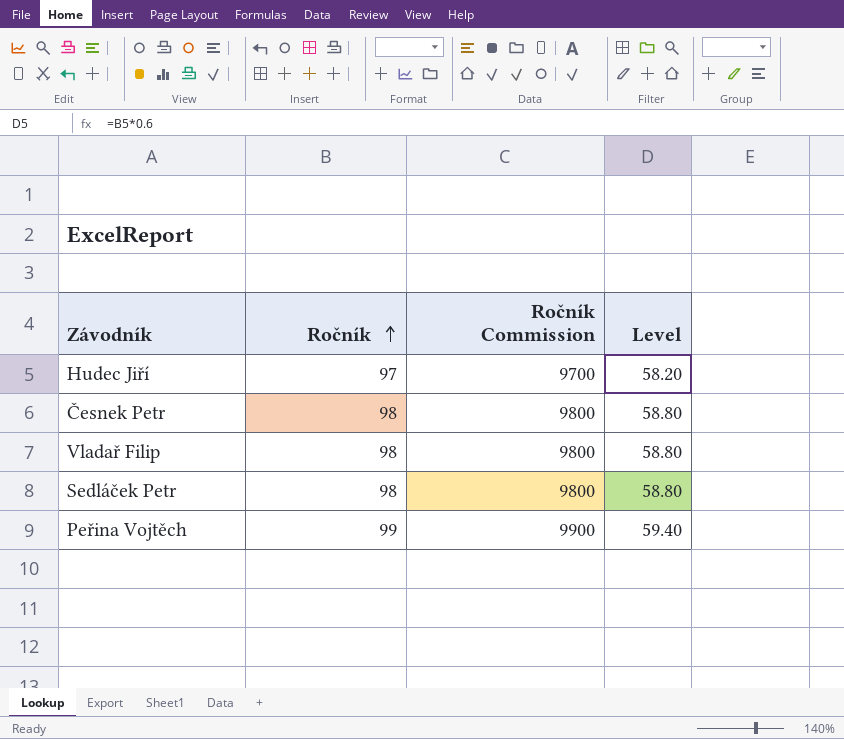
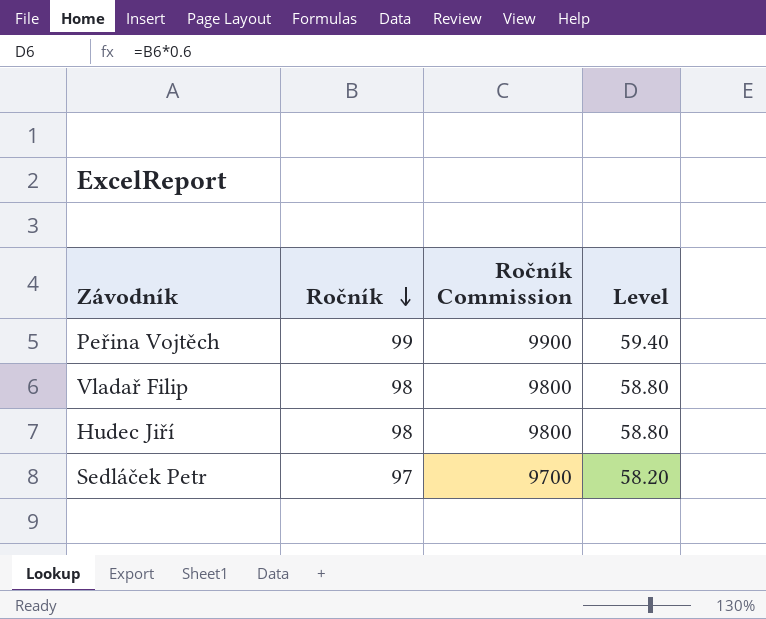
row order: Ročník ascending -> Ročník descending
row Česnek Petr: 98 | 9800 | 58.80 -> none
Hudec Jiří | Ročník: 97 -> 98
Hudec Jiří | Ročník Commission: 9700 -> 9800
Hudec Jiří | Level: 58.20 -> 58.80
Sedláček Petr | Ročník: 98 -> 97
Sedláček Petr | Ročník Commission: 9800 -> 9700
Sedláček Petr | Level: 58.80 -> 58.20

